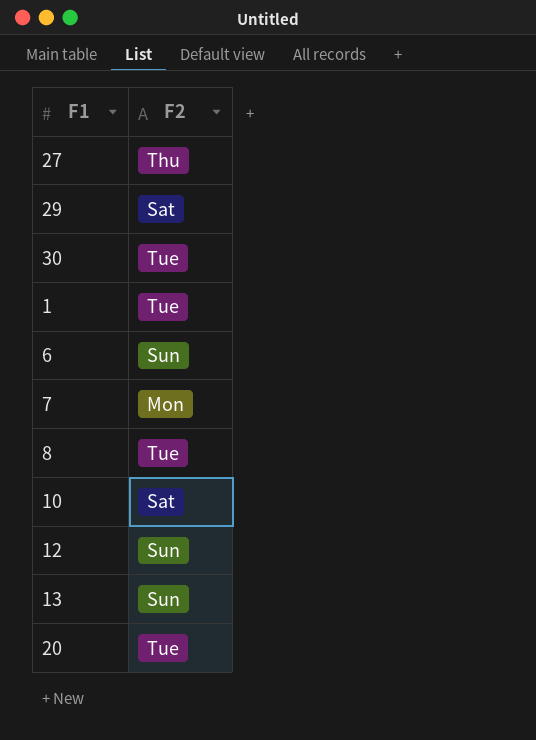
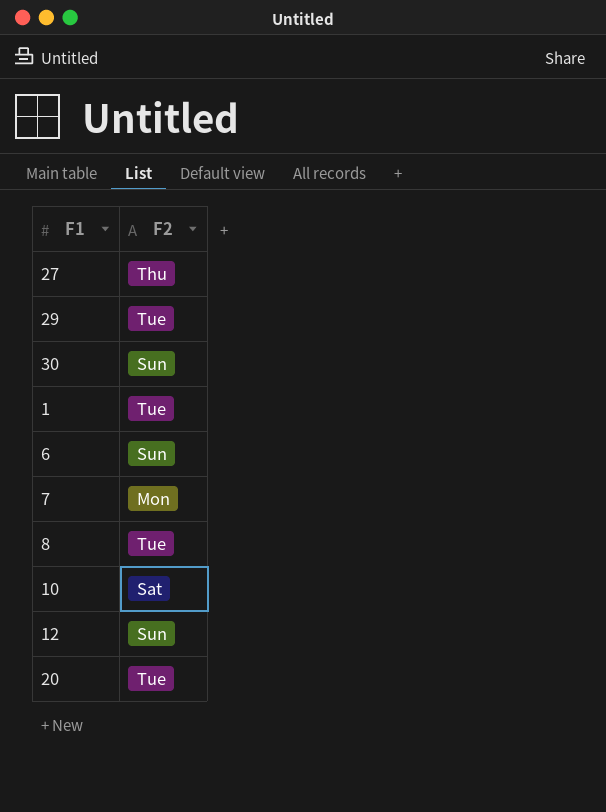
row 13: Sun -> none
29 | F2: Sat -> Tue
30 | F2: Tue -> Sun

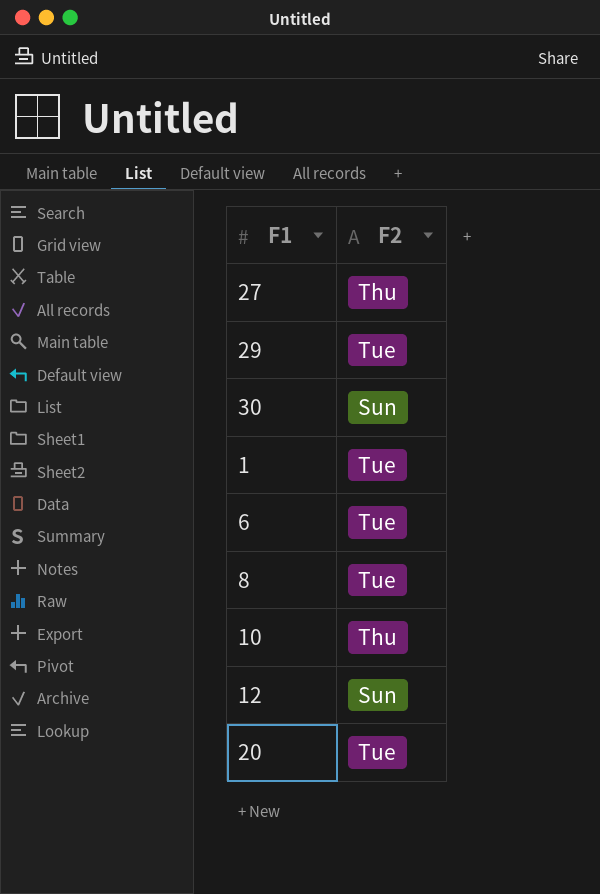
row 7: Mon -> none
6 | F2: Sun -> Tue
10 | F2: Sat -> Thu

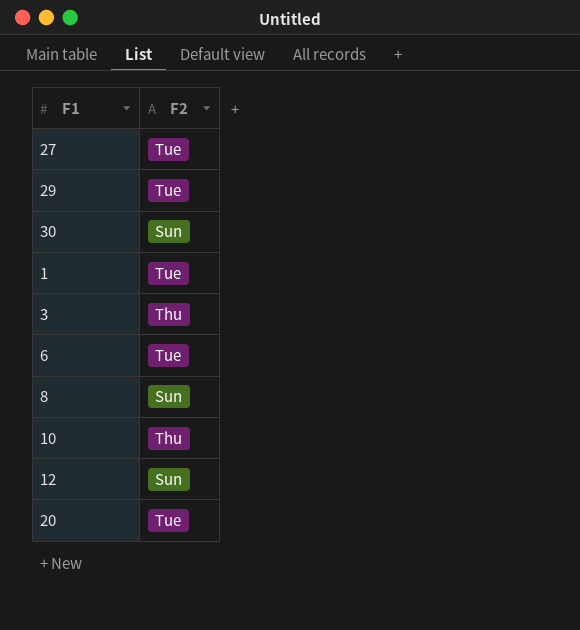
27 | F2: Thu -> Tue
row 3: none -> Thu
8 | F2: Tue -> Sun

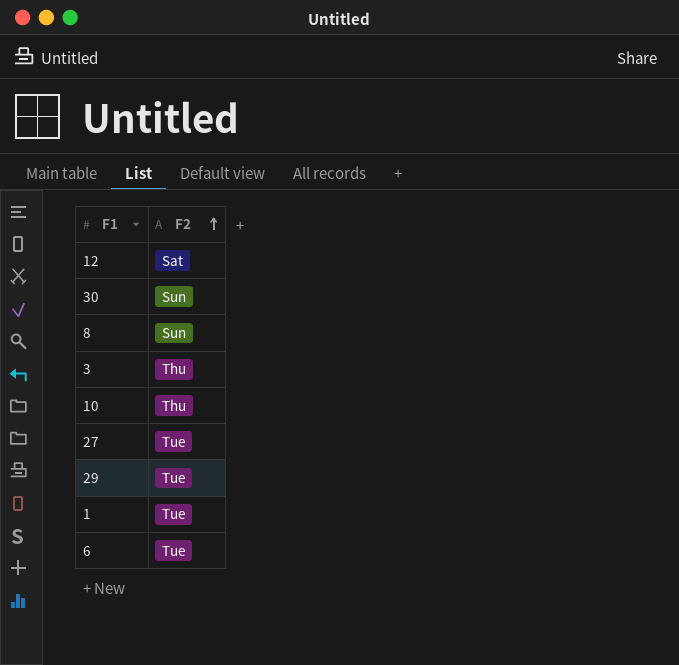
row order: none -> F2 ascending
row 20: Tue -> none
12 | F2: Sun -> Sat

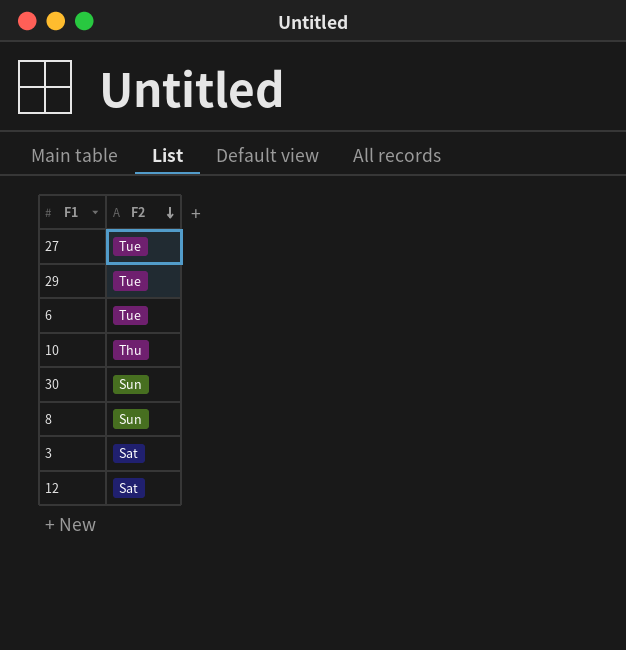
row order: F2 ascending -> F2 descending
row 1: Tue -> none
3 | F2: Thu -> Sat

